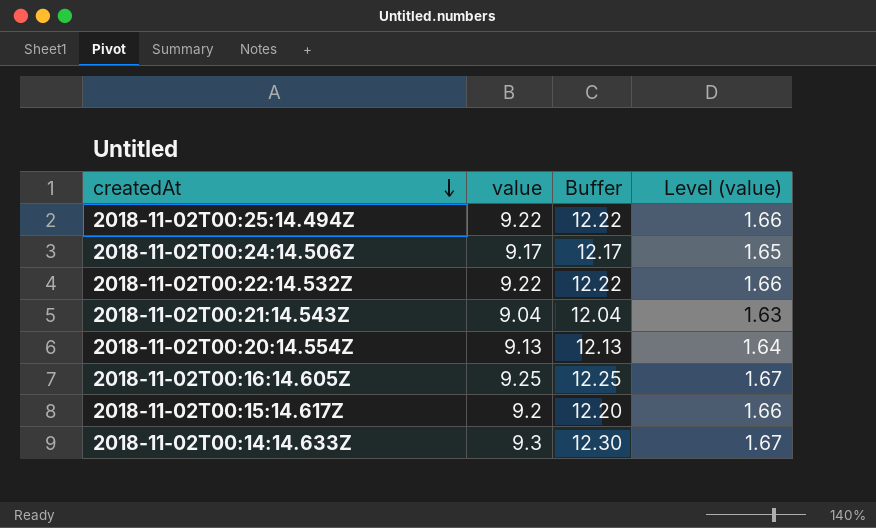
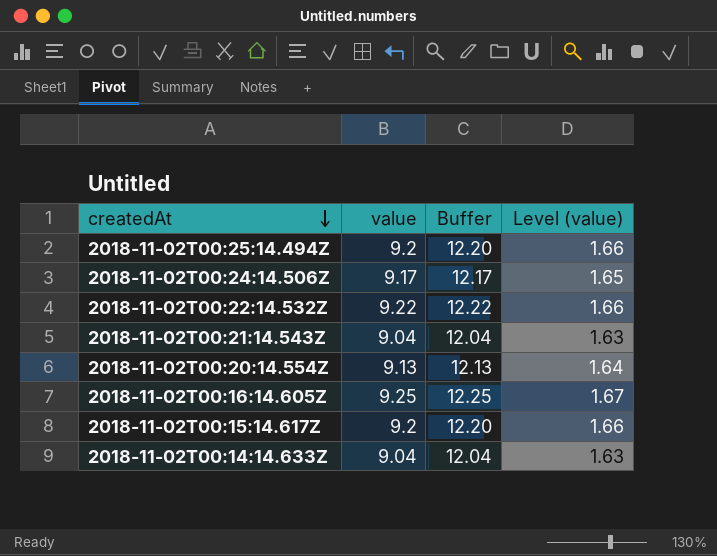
2018-11-02T00:25:14.494Z | value: 9.22 -> 9.2
2018-11-02T00:25:14.494Z | Buffer: 12.22 -> 12.20
2018-11-02T00:14:14.633Z | value: 9.3 -> 9.04
2018-11-02T00:14:14.633Z | Buffer: 12.30 -> 12.04
2018-11-02T00:14:14.633Z | Level (value): 1.67 -> 1.63

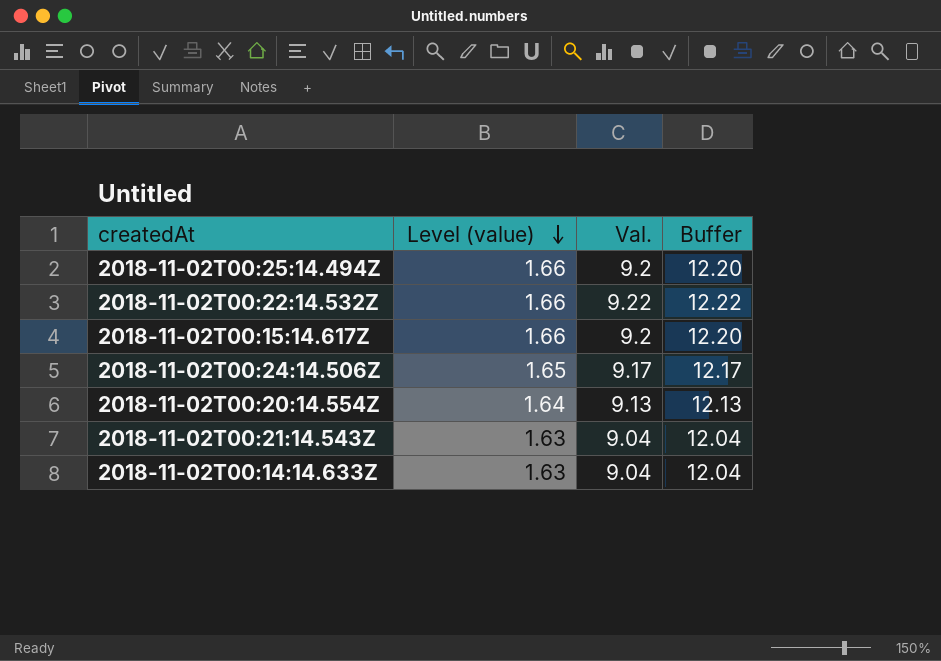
row order: createdAt descending -> Level (value) descending
column Level (value) | position: 4 -> 2
column name: value -> Val.
row 2018-11-02T00:16:14.605Z: 9.25 | 12.25 | 1.67 -> none

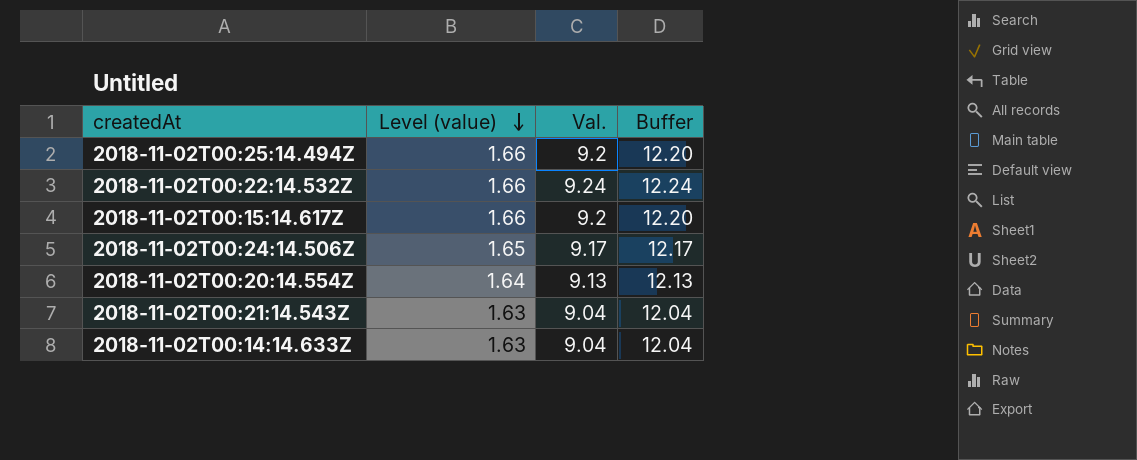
2018-11-02T00:22:14.532Z | Val.: 9.22 -> 9.24
2018-11-02T00:22:14.532Z | Buffer: 12.22 -> 12.24

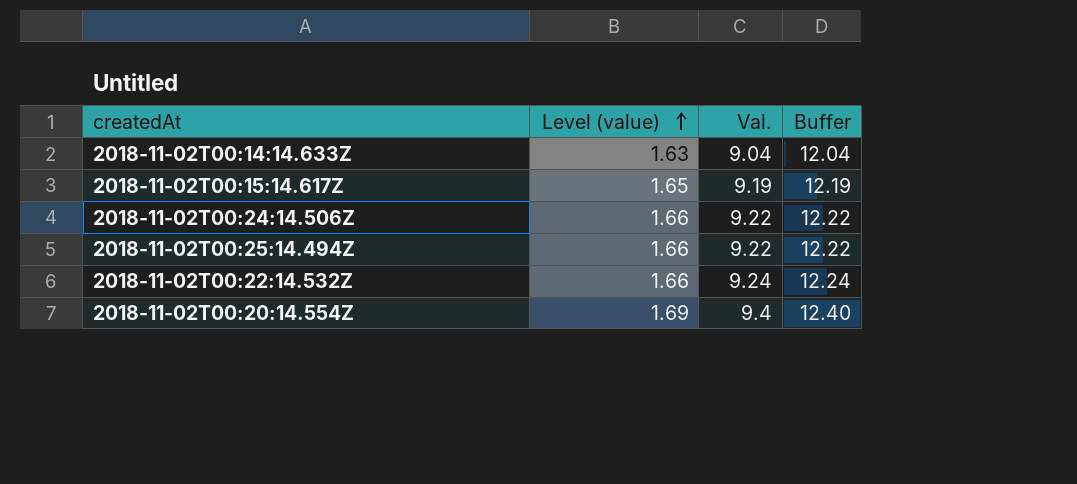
row order: Level (value) descending -> Level (value) ascending
row 2018-11-02T00:21:14.543Z: 1.63 | 9.04 | 12.04 -> none
2018-11-02T00:15:14.617Z | Level (value): 1.66 -> 1.65
2018-11-02T00:15:14.617Z | Val.: 9.2 -> 9.19
2018-11-02T00:15:14.617Z | Buffer: 12.20 -> 12.19
2018-11-02T00:24:14.506Z | Level (value): 1.65 -> 1.66
2018-11-02T00:24:14.506Z | Val.: 9.17 -> 9.22
2018-11-02T00:24:14.506Z | Buffer: 12.17 -> 12.22
2018-11-02T00:25:14.494Z | Val.: 9.2 -> 9.22
2018-11-02T00:25:14.494Z | Buffer: 12.20 -> 12.22
2018-11-02T00:20:14.554Z | Level (value): 1.64 -> 1.69
2018-11-02T00:20:14.554Z | Val.: 9.13 -> 9.4
2018-11-02T00:20:14.554Z | Buffer: 12.13 -> 12.40

